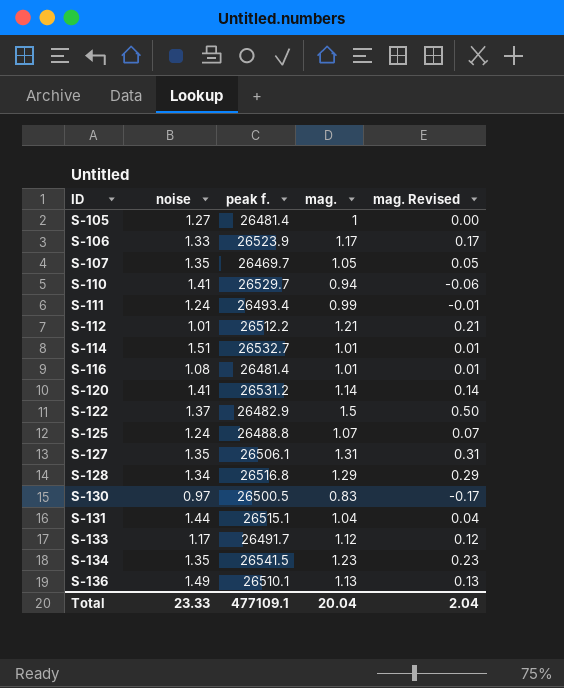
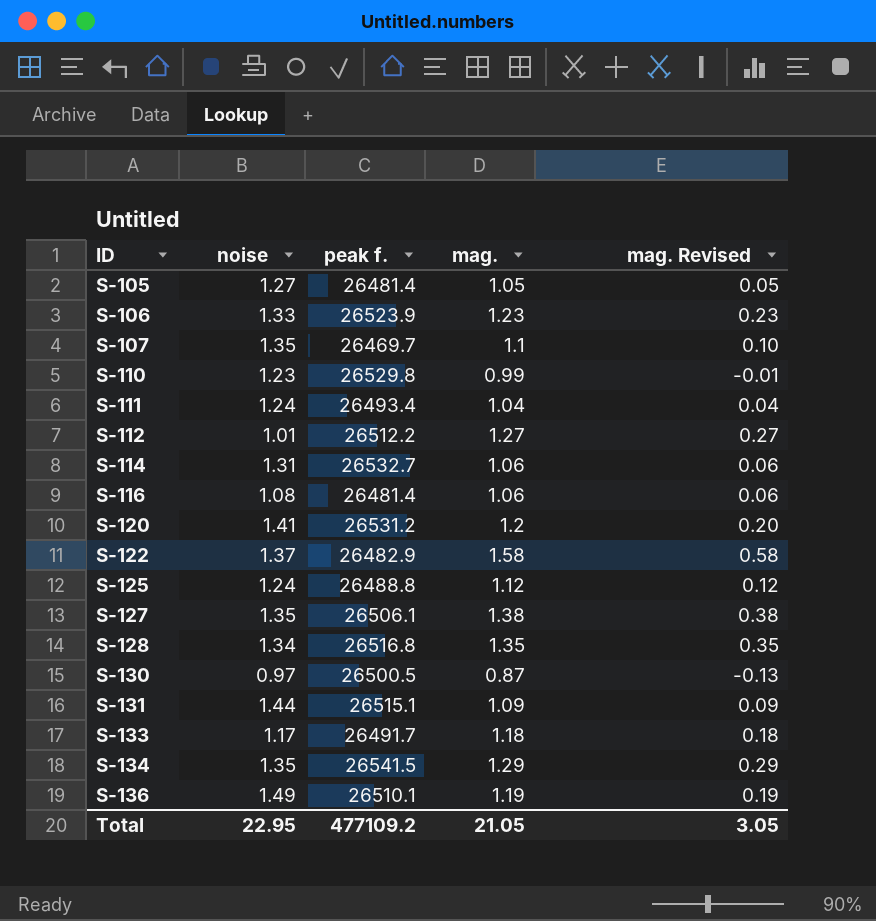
S-105 | mag.: 1 -> 1.05
S-105 | mag. Revised: 0.00 -> 0.05
S-106 | mag.: 1.17 -> 1.23
S-106 | mag. Revised: 0.17 -> 0.23
S-107 | mag.: 1.05 -> 1.1
S-107 | mag. Revised: 0.05 -> 0.10
S-110 | noise: 1.41 -> 1.23
S-110 | peak f.: 26529.7 -> 26529.8
S-110 | mag.: 0.94 -> 0.99
S-110 | mag. Revised: -0.06 -> -0.01
S-111 | mag.: 0.99 -> 1.04
S-111 | mag. Revised: -0.01 -> 0.04
S-112 | mag.: 1.21 -> 1.27
S-112 | mag. Revised: 0.21 -> 0.27
S-114 | noise: 1.51 -> 1.31
S-114 | mag.: 1.01 -> 1.06
S-114 | mag. Revised: 0.01 -> 0.06
S-116 | mag.: 1.01 -> 1.06
S-116 | mag. Revised: 0.01 -> 0.06
S-120 | mag.: 1.14 -> 1.2
S-120 | mag. Revised: 0.14 -> 0.20
S-122 | mag.: 1.5 -> 1.58
S-122 | mag. Revised: 0.50 -> 0.58
S-125 | mag.: 1.07 -> 1.12
S-125 | mag. Revised: 0.07 -> 0.12
S-127 | mag.: 1.31 -> 1.38
S-127 | mag. Revised: 0.31 -> 0.38
S-128 | mag.: 1.29 -> 1.35
S-128 | mag. Revised: 0.29 -> 0.35
S-130 | mag.: 0.83 -> 0.87
S-130 | mag. Revised: -0.17 -> -0.13
S-131 | mag.: 1.04 -> 1.09
S-131 | mag. Revised: 0.04 -> 0.09
S-133 | mag.: 1.12 -> 1.18
S-133 | mag. Revised: 0.12 -> 0.18
S-134 | mag.: 1.23 -> 1.29
S-134 | mag. Revised: 0.23 -> 0.29
S-136 | mag.: 1.13 -> 1.19
S-136 | mag. Revised: 0.13 -> 0.19
Total | noise: 23.33 -> 22.95
Total | peak f.: 477109.1 -> 477109.2
Total | mag.: 20.04 -> 21.05
Total | mag. Revised: 2.04 -> 3.05

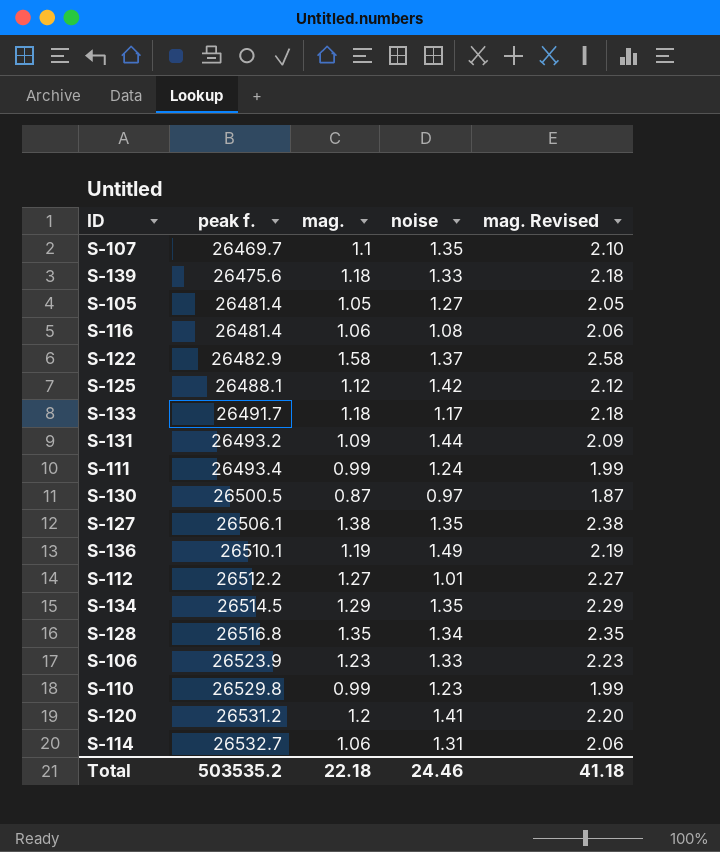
row order: ID ascending -> peak f. ascending
column noise | position: 2 -> 4
column mag. Revised | formula: [mag.] - 1 -> [mag.] + 1
row S-139: none -> 26475.6 | 1.18 | 1.33 | 2.18
S-125 | peak f.: 26488.8 -> 26488.1
S-125 | noise: 1.24 -> 1.42
S-131 | peak f.: 26515.1 -> 26493.2
S-111 | mag.: 1.04 -> 0.99
S-134 | peak f.: 26541.5 -> 26514.5
Total | peak f.: 477109.2 -> 503535.2
Total | mag.: 21.05 -> 22.18
Total | noise: 22.95 -> 24.46
Total | mag. Revised: 3.05 -> 41.18

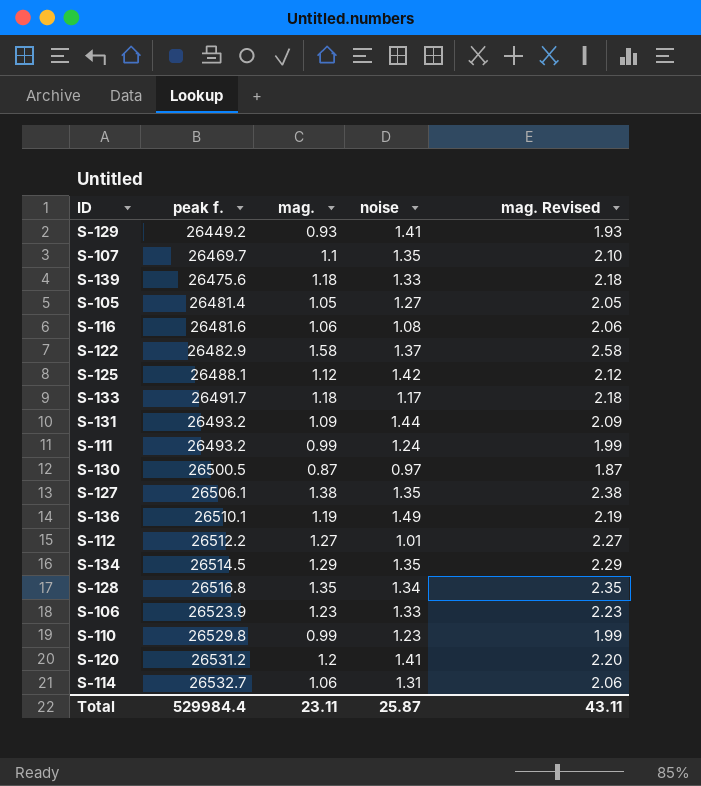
row S-129: none -> 26449.2 | 0.93 | 1.41 | 1.93
S-116 | peak f.: 26481.4 -> 26481.6
S-111 | peak f.: 26493.4 -> 26493.2
Total | peak f.: 503535.2 -> 529984.4
Total | mag.: 22.18 -> 23.11
Total | noise: 24.46 -> 25.87
Total | mag. Revised: 41.18 -> 43.11

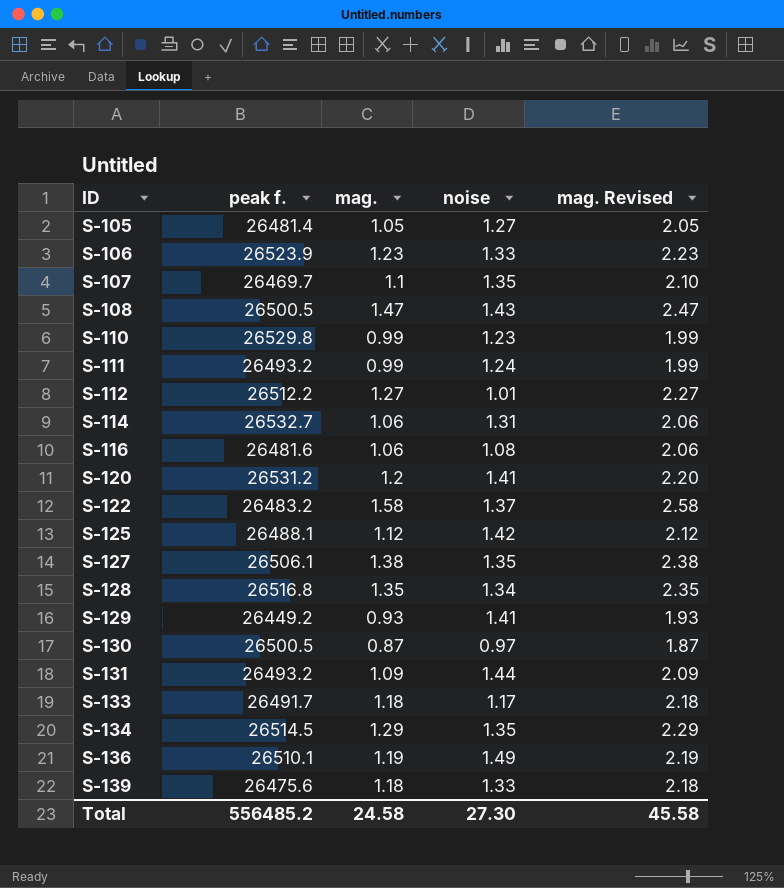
row order: peak f. ascending -> ID ascending
row S-108: none -> 26500.5 | 1.47 | 1.43 | 2.47
S-122 | peak f.: 26482.9 -> 26483.2
Total | peak f.: 529984.4 -> 556485.2
Total | mag.: 23.11 -> 24.58
Total | noise: 25.87 -> 27.30
Total | mag. Revised: 43.11 -> 45.58

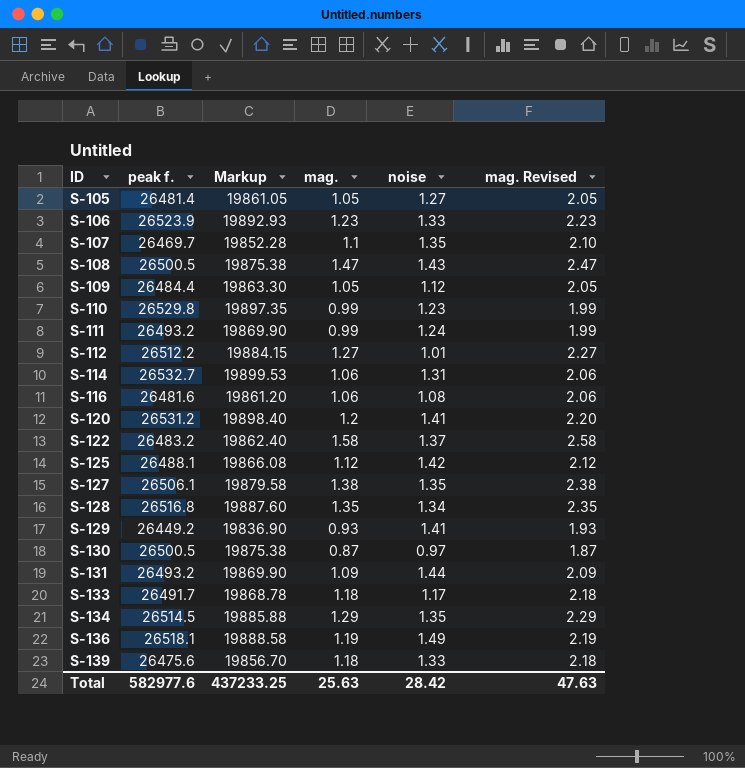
column Markup | formula: none -> [peak f.] * 0.75
row S-109: none -> 26484.4 | 19863.30 | 1.05 | 1.12 | 2.05
S-136 | peak f.: 26510.1 -> 26518.1
Total | peak f.: 556485.2 -> 582977.6
Total | mag.: 24.58 -> 25.63
Total | noise: 27.30 -> 28.42
Total | mag. Revised: 45.58 -> 47.63

